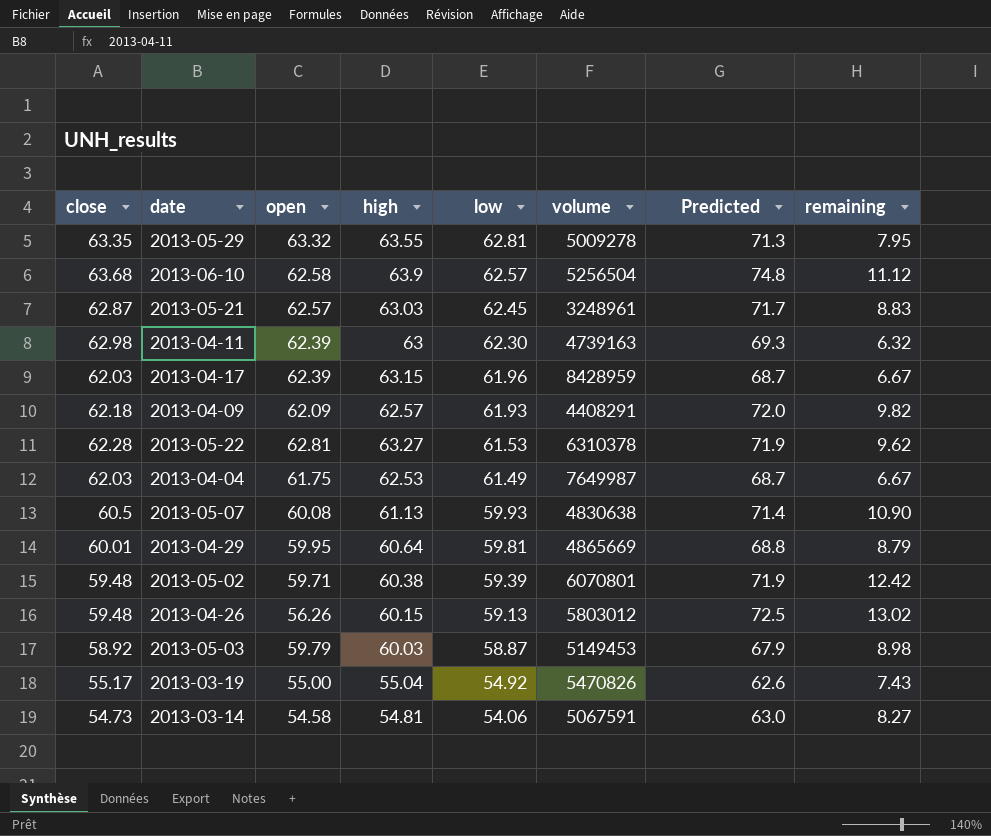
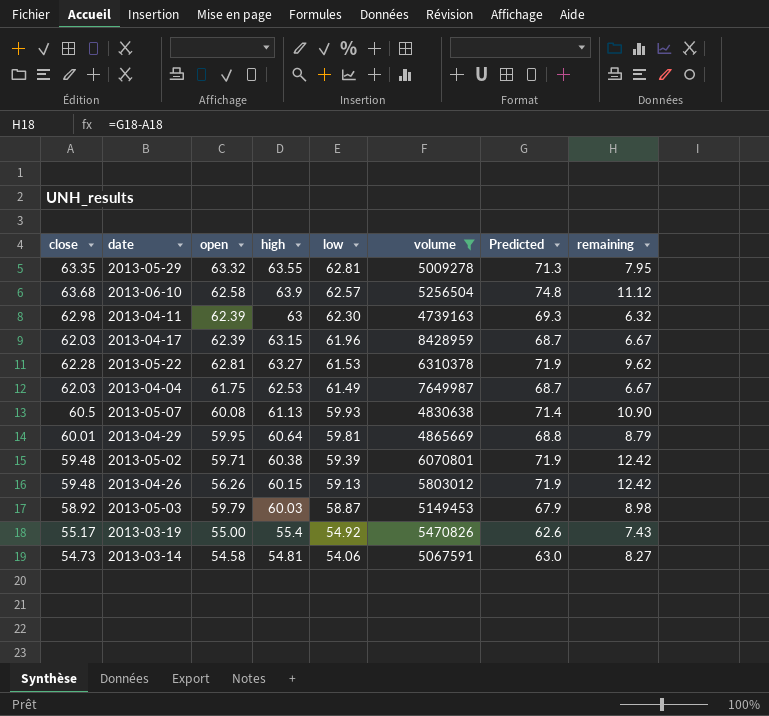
filter: none -> volume >= 4739163
2013-04-26 | Predicted: 72.5 -> 71.9
2013-04-26 | remaining: 13.02 -> 12.42
2013-03-19 | high: 55.04 -> 55.4

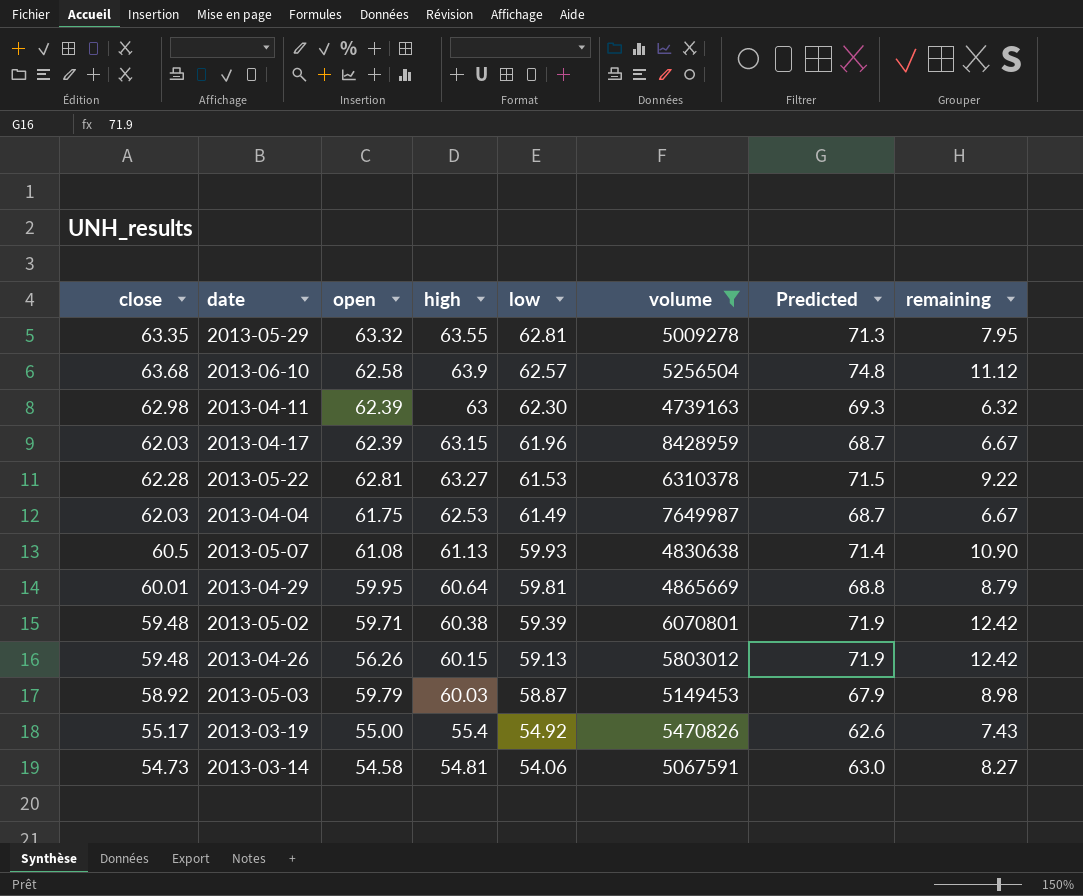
2013-05-22 | Predicted: 71.9 -> 71.5
2013-05-22 | remaining: 9.62 -> 9.22
2013-05-07 | open: 60.08 -> 61.08

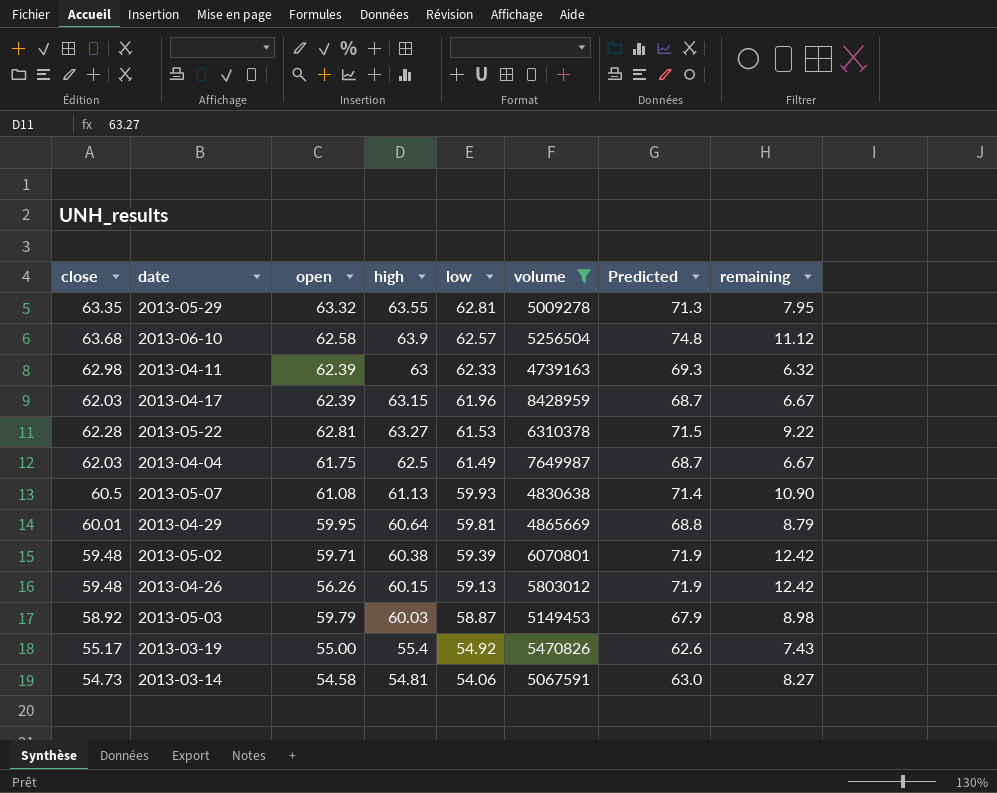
2013-04-11 | low: 62.30 -> 62.33
2013-04-04 | high: 62.53 -> 62.5

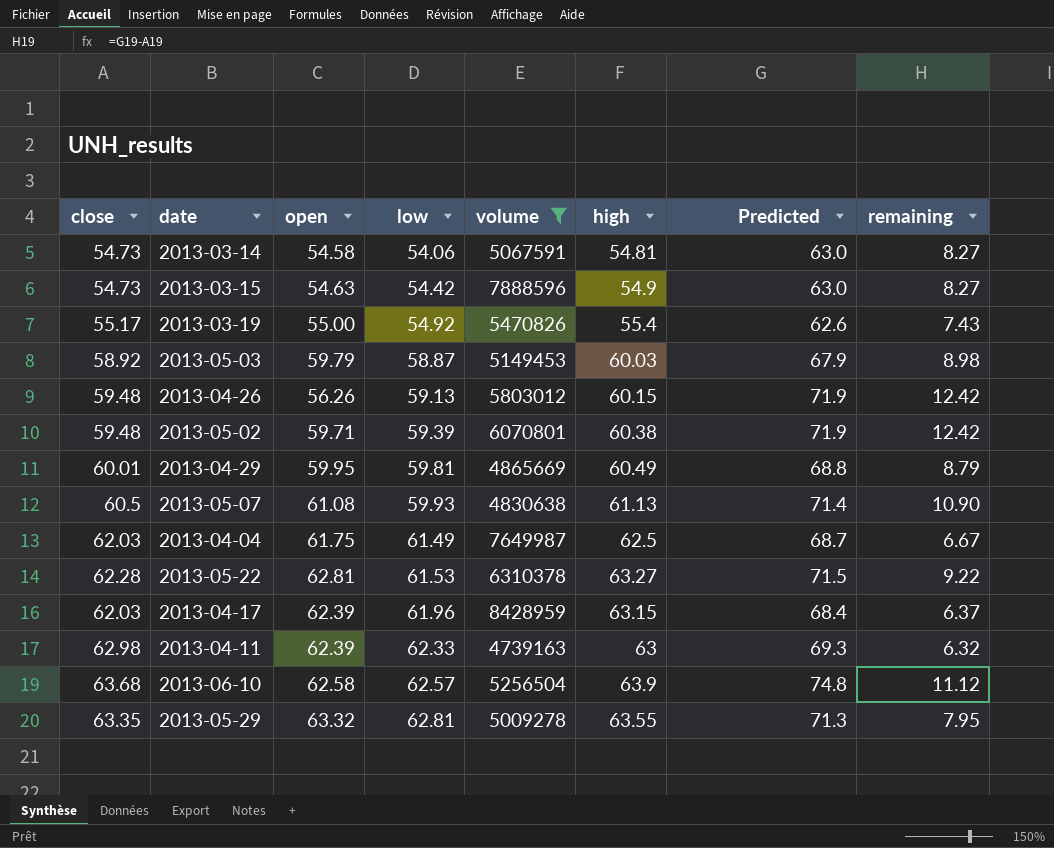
row order: low descending -> low ascending
column high | position: 4 -> 6
row 2013-03-15: none -> 54.73 | 54.63 | 54.42 | 7888596 | 54.9 | 63.0 | 8.27
2013-04-29 | high: 60.64 -> 60.49
2013-04-17 | Predicted: 68.7 -> 68.4
2013-04-17 | remaining: 6.67 -> 6.37

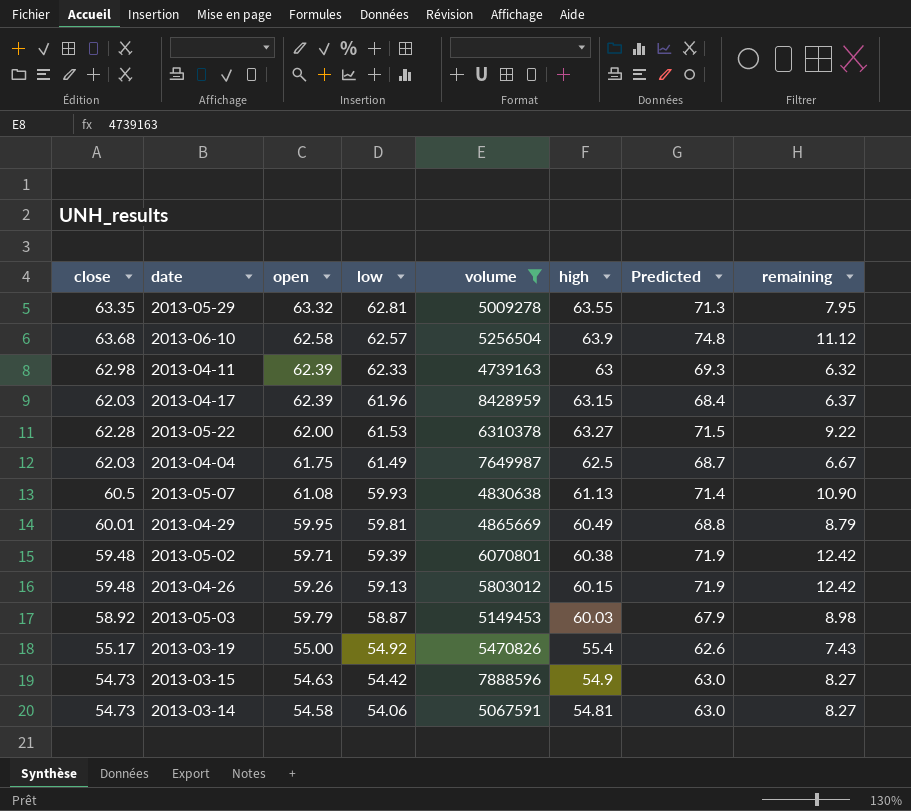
row order: low ascending -> low descending
2013-05-22 | open: 62.81 -> 62.00
2013-04-26 | open: 56.26 -> 59.26

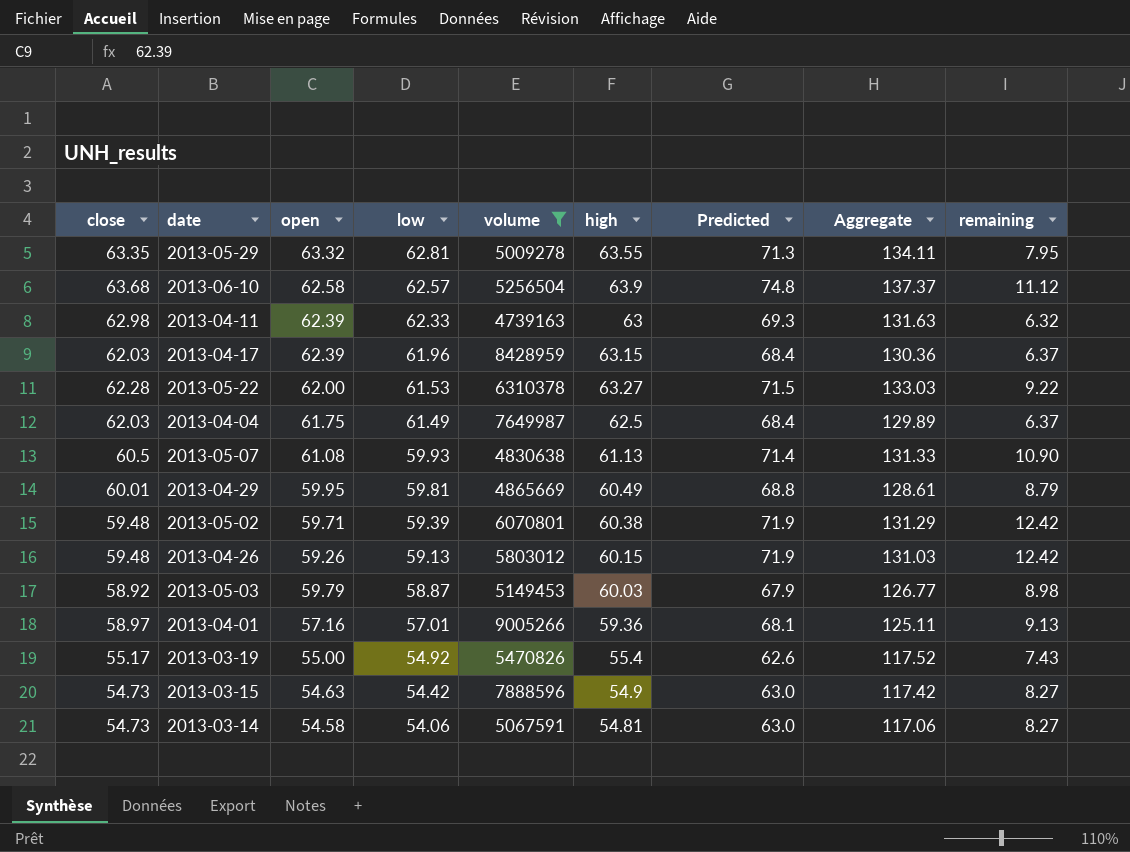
column Aggregate | formula: none -> [low] + [Predicted]
2013-04-04 | Predicted: 68.7 -> 68.4
2013-04-04 | remaining: 6.67 -> 6.37
row 2013-04-01: none -> 58.97 | 57.16 | 57.01 | 9005266 | 59.36 | 68.1 | 125.11 | 9.13

